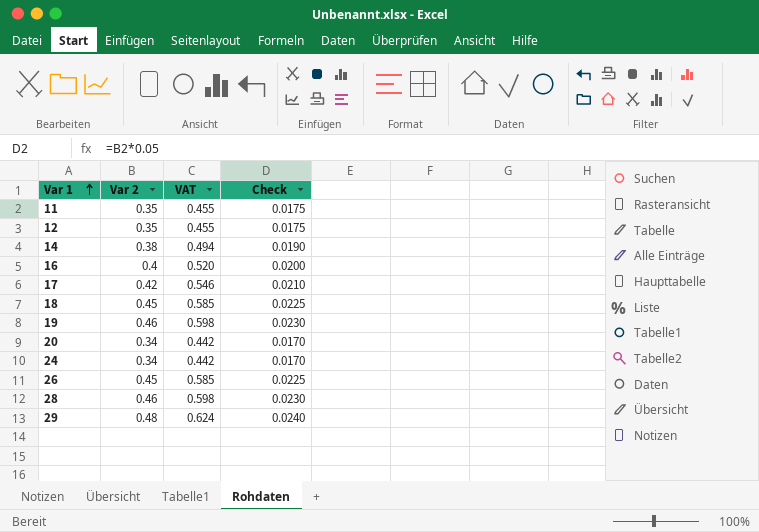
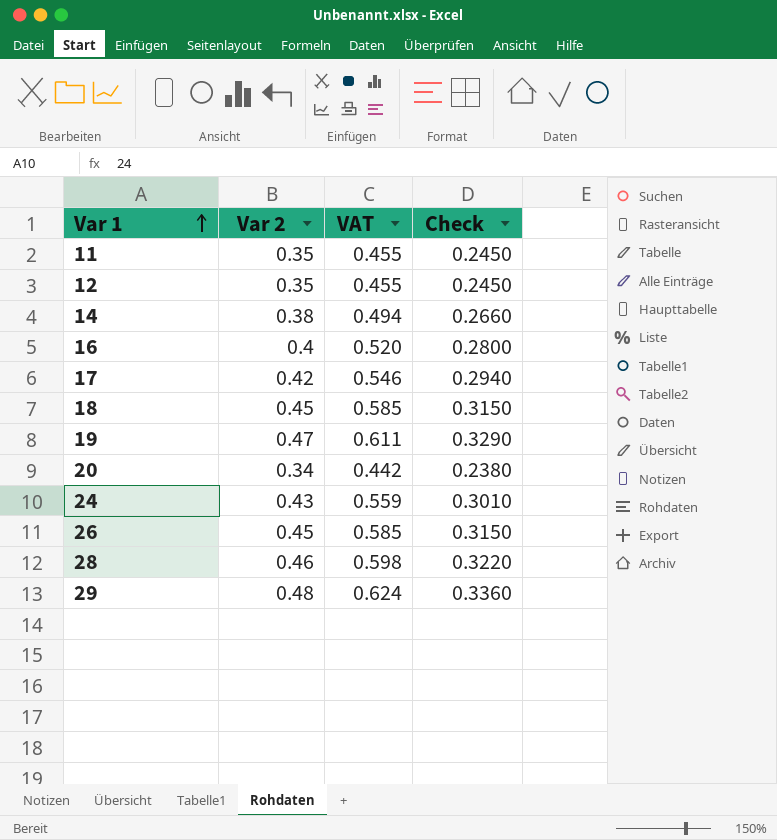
column Check | formula: [Var 2] * 0.05 -> [Var 2] * 0.7
19 | Var 2: 0.46 -> 0.47
19 | VAT: 0.598 -> 0.611
24 | Var 2: 0.34 -> 0.43
24 | VAT: 0.442 -> 0.559

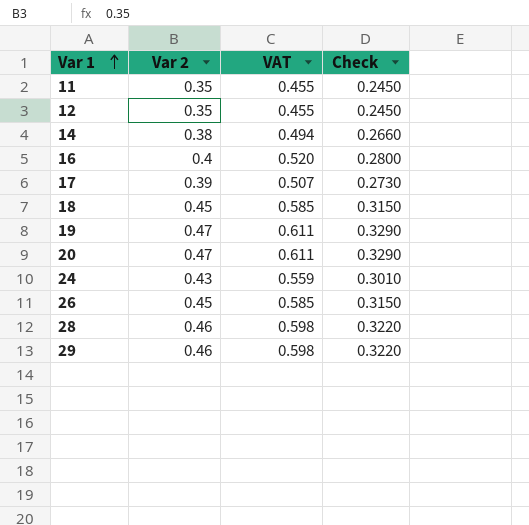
17 | Var 2: 0.42 -> 0.39
17 | VAT: 0.546 -> 0.507
17 | Check: 0.2940 -> 0.2730
20 | Var 2: 0.34 -> 0.47
20 | VAT: 0.442 -> 0.611
20 | Check: 0.2380 -> 0.3290
29 | Var 2: 0.48 -> 0.46
29 | VAT: 0.624 -> 0.598
29 | Check: 0.3360 -> 0.3220

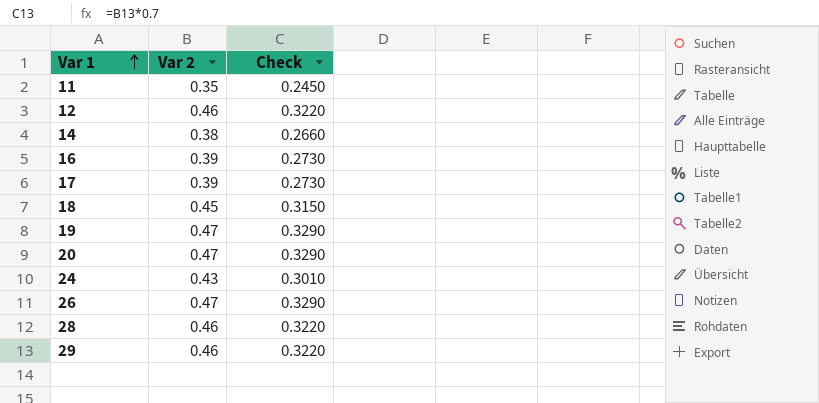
column VAT | formula: [Var 2] * 1.3 -> none
12 | Var 2: 0.35 -> 0.46
12 | Check: 0.2450 -> 0.3220
16 | Var 2: 0.4 -> 0.39
16 | Check: 0.2800 -> 0.2730
26 | Var 2: 0.45 -> 0.47
26 | Check: 0.3150 -> 0.3290

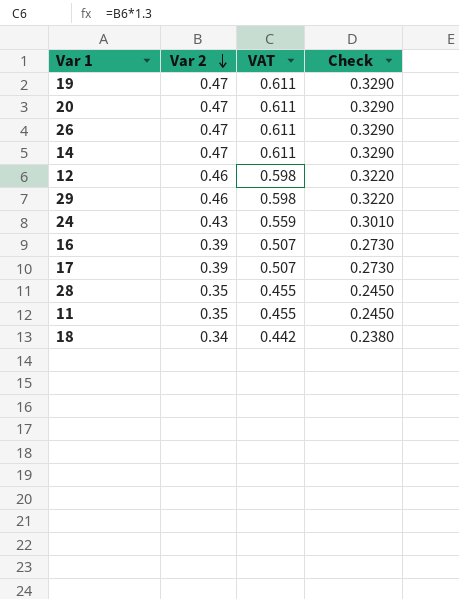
row order: Var 1 ascending -> Var 2 descending
column VAT | formula: none -> [Var 2] * 1.3
14 | Var 2: 0.38 -> 0.47
14 | Check: 0.2660 -> 0.3290
28 | Var 2: 0.46 -> 0.35
28 | Check: 0.3220 -> 0.2450
18 | Var 2: 0.45 -> 0.34
18 | Check: 0.3150 -> 0.2380

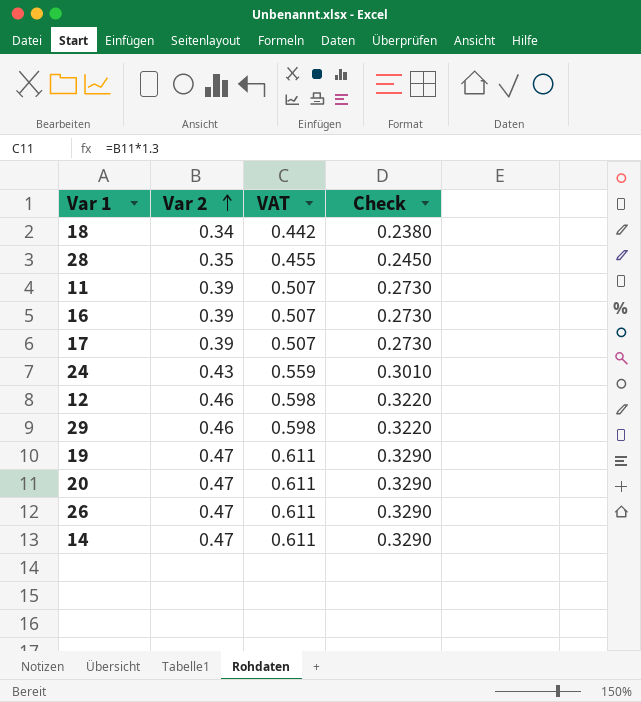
row order: Var 2 descending -> Var 2 ascending
11 | Var 2: 0.35 -> 0.39
11 | VAT: 0.455 -> 0.507
11 | Check: 0.2450 -> 0.2730

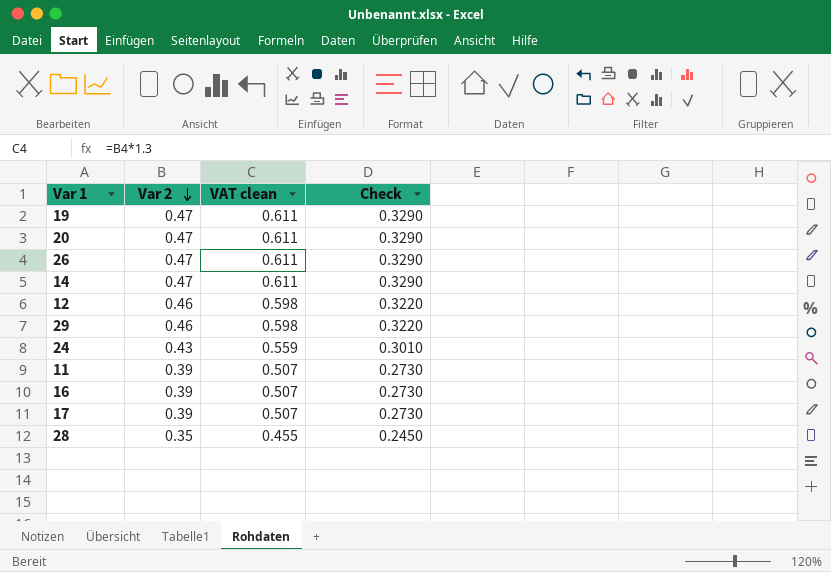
row order: Var 2 ascending -> Var 2 descending
column name: VAT -> VAT clean
row 18: 0.34 | 0.442 | 0.2380 -> none

